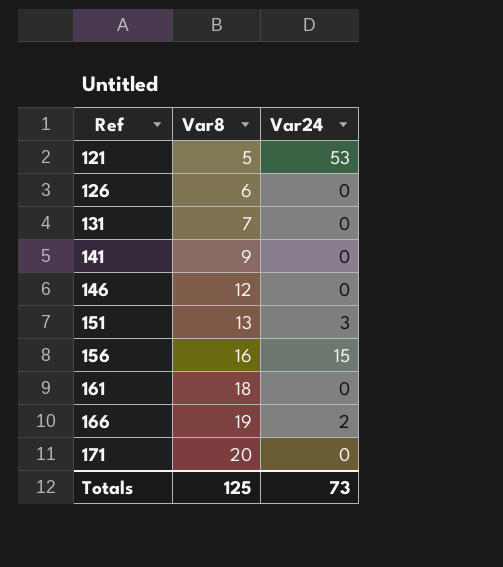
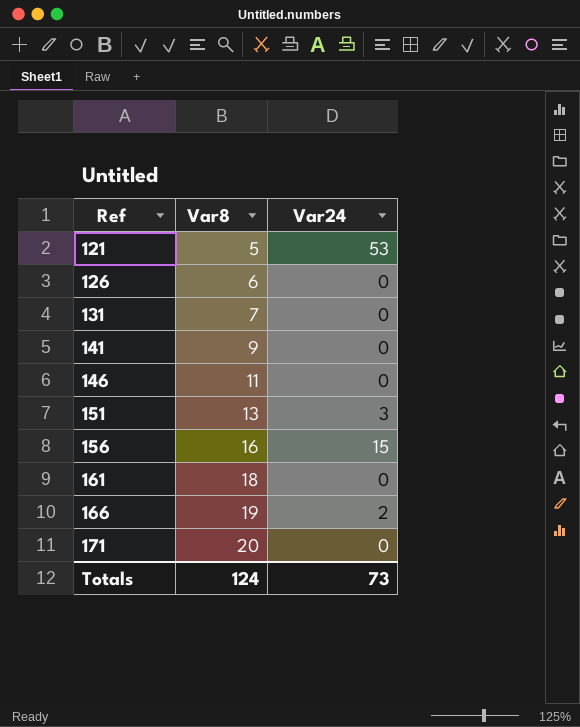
146 | Var8: 12 -> 11
Totals | Var8: 125 -> 124

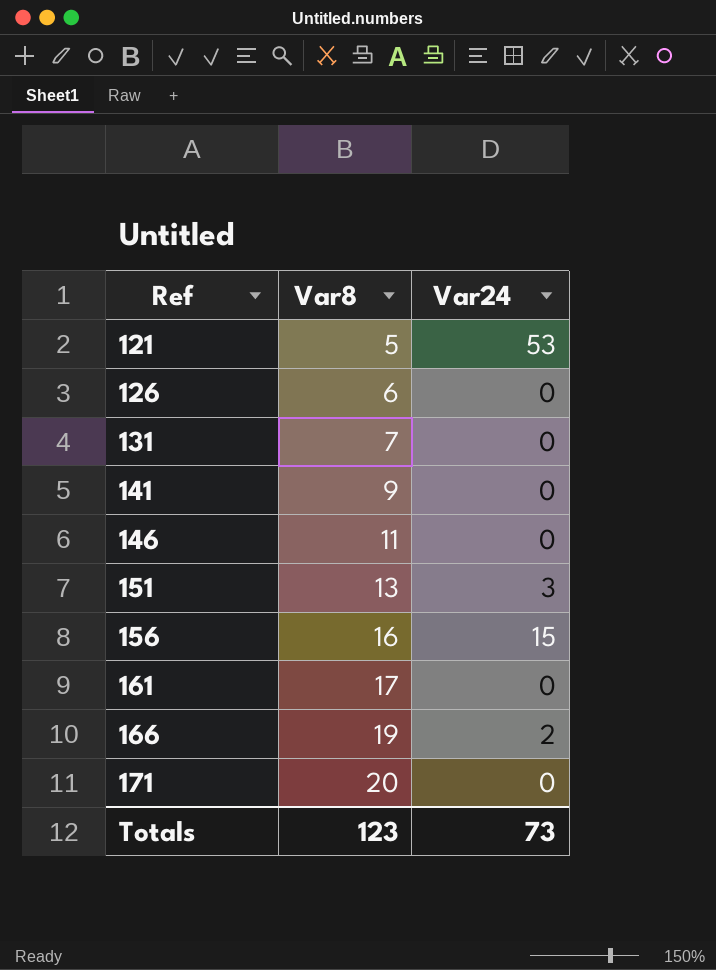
161 | Var8: 18 -> 17
Totals | Var8: 124 -> 123

